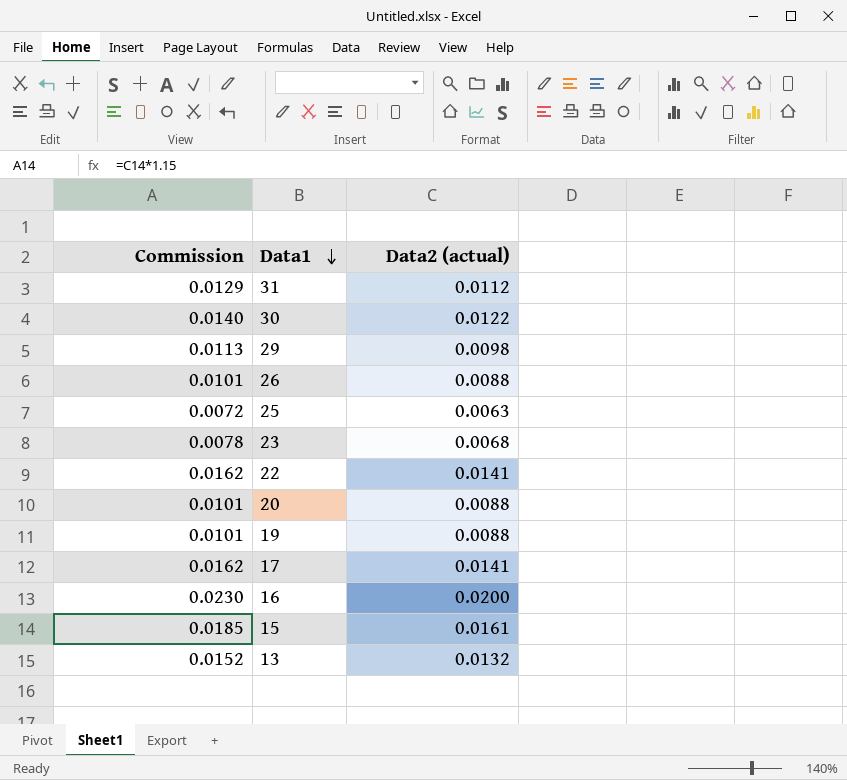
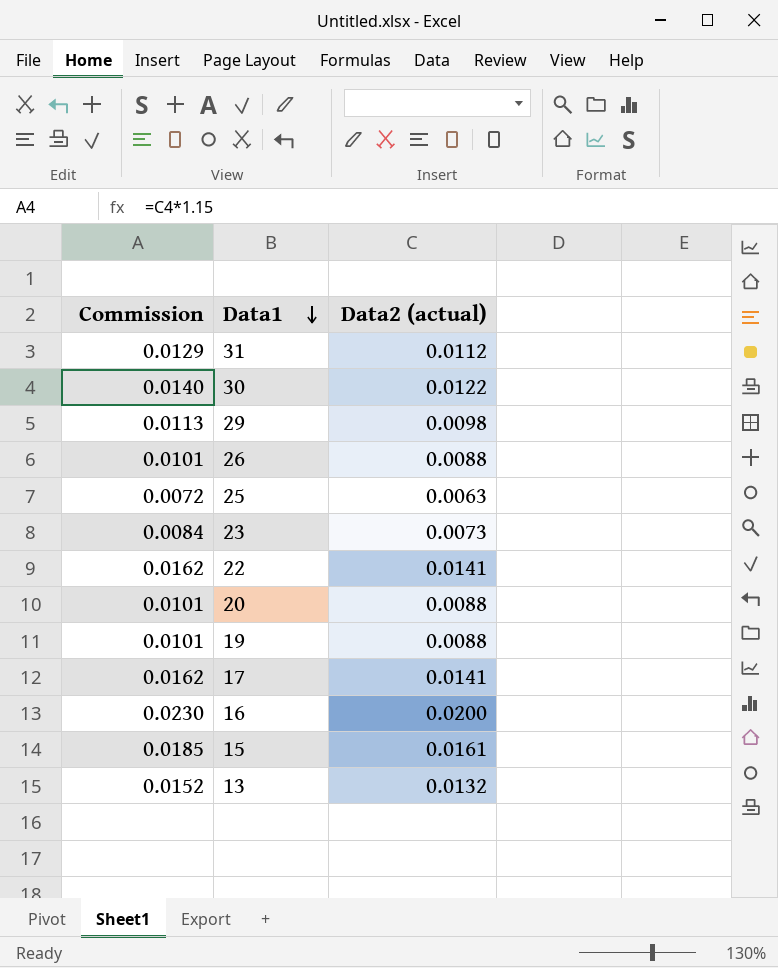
23 | Commission: 0.0078 -> 0.0084
23 | Data2 (actual): 0.0068 -> 0.0073

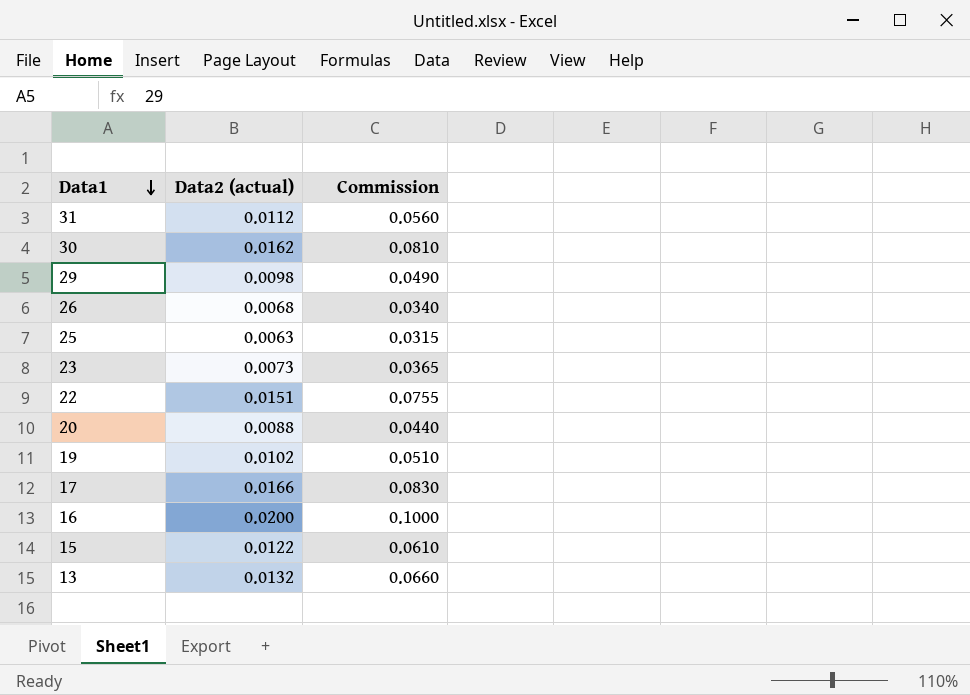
column Commission | formula: [Data2 (actual)] * 1.15 -> [Data2 (actual)] * 5
column Commission | position: 1 -> 3
30 | Data2 (actual): 0.0122 -> 0.0162
26 | Data2 (actual): 0.0088 -> 0.0068
22 | Data2 (actual): 0.0141 -> 0.0151
19 | Data2 (actual): 0.0088 -> 0.0102
17 | Data2 (actual): 0.0141 -> 0.0166
15 | Data2 (actual): 0.0161 -> 0.0122

